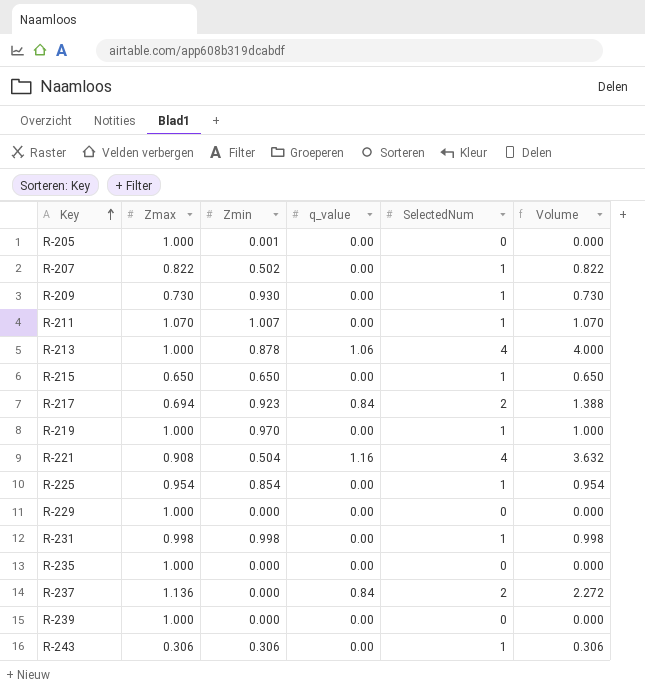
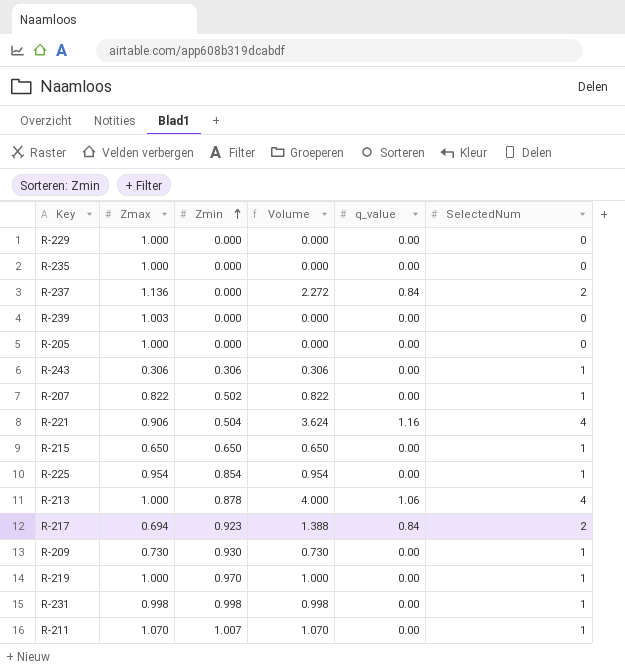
row order: Key ascending -> Zmin ascending
column Volume | position: 6 -> 4
R-239 | Zmax: 1.000 -> 1.003
R-205 | Zmin: 0.001 -> 0.000
R-221 | Zmax: 0.908 -> 0.906
R-221 | Volume: 3.632 -> 3.624

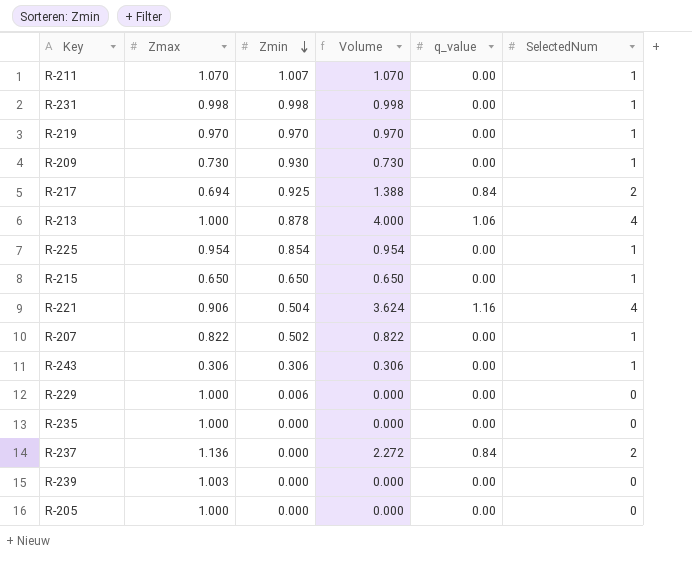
row order: Zmin ascending -> Zmin descending
R-219 | Zmax: 1.000 -> 0.970
R-219 | Volume: 1.000 -> 0.970
R-217 | Zmin: 0.923 -> 0.925
R-229 | Zmin: 0.000 -> 0.006

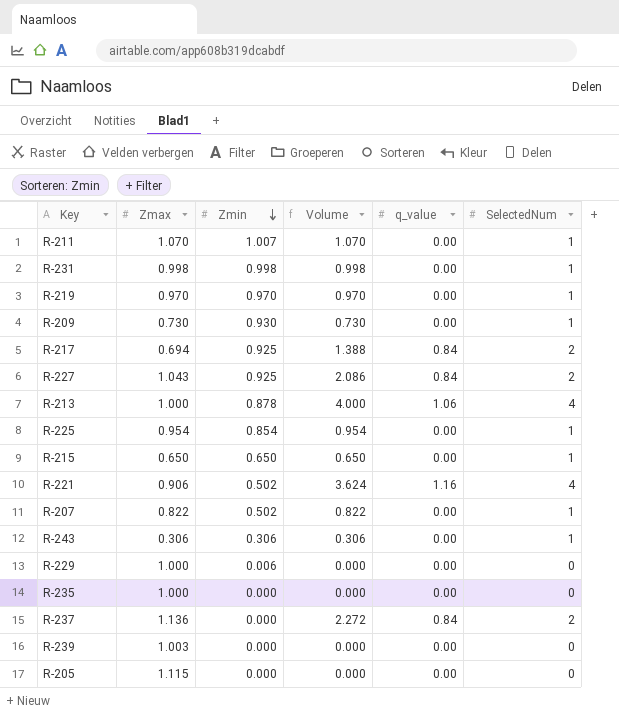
row R-227: none -> 1.043 | 0.925 | 2.086 | 0.84 | 2
R-221 | Zmin: 0.504 -> 0.502
R-205 | Zmax: 1.000 -> 1.115

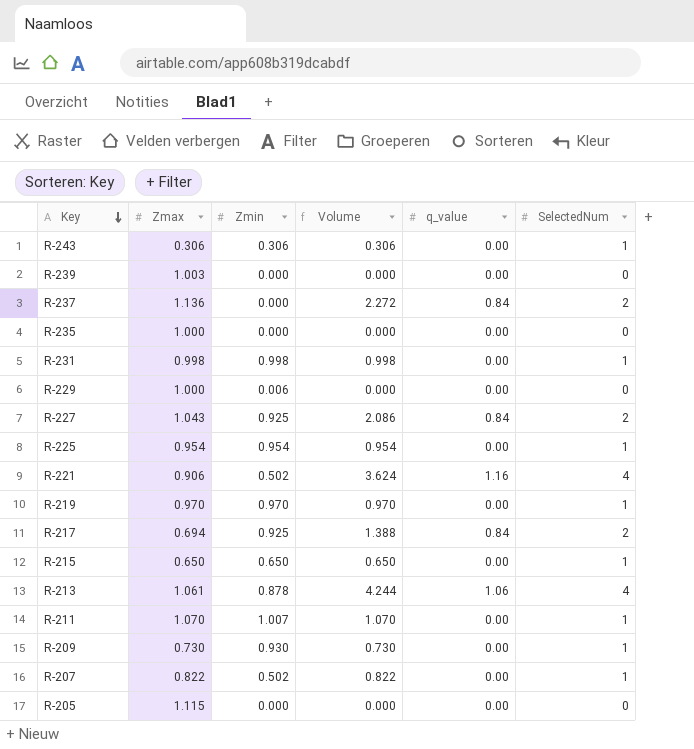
row order: Zmin descending -> Key descending
R-225 | Zmin: 0.854 -> 0.954
R-213 | Zmax: 1.000 -> 1.061
R-213 | Volume: 4.000 -> 4.244

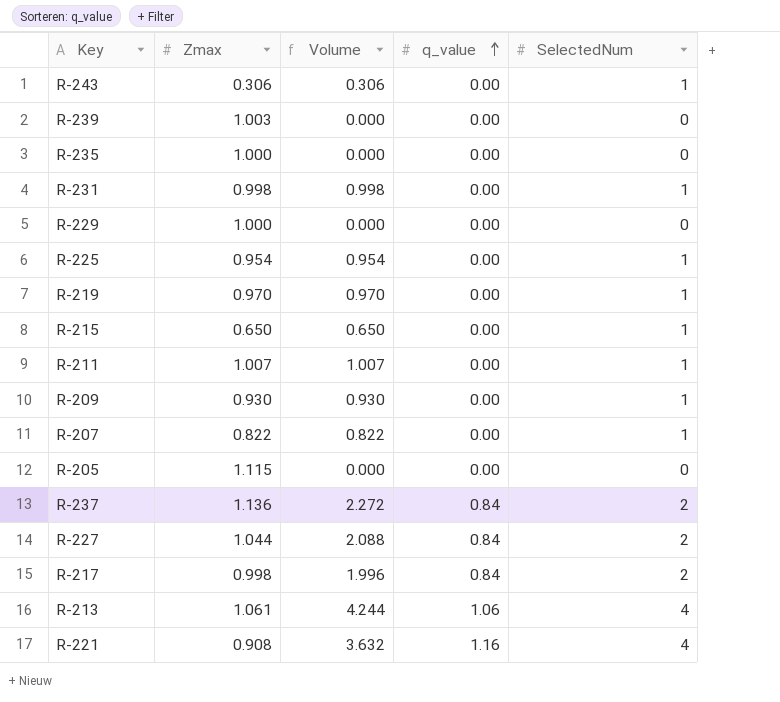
row order: Key descending -> q_value ascending
column Zmin | position: 3 -> none
R-211 | Zmax: 1.070 -> 1.007
R-211 | Volume: 1.070 -> 1.007
R-209 | Zmax: 0.730 -> 0.930
R-209 | Volume: 0.730 -> 0.930
R-227 | Zmax: 1.043 -> 1.044
R-227 | Volume: 2.086 -> 2.088
R-217 | Zmax: 0.694 -> 0.998
R-217 | Volume: 1.388 -> 1.996
R-221 | Zmax: 0.906 -> 0.908
R-221 | Volume: 3.624 -> 3.632

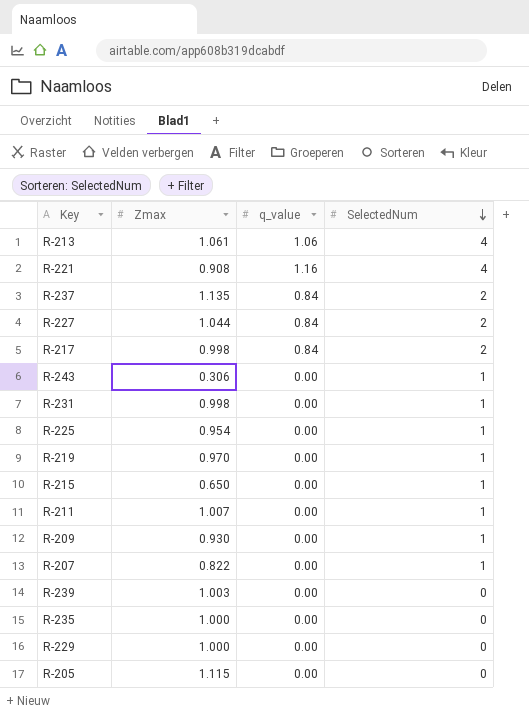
row order: q_value ascending -> SelectedNum descending
column Volume | formula: [Zmax] * [SelectedNum] -> none
R-237 | Zmax: 1.136 -> 1.135

